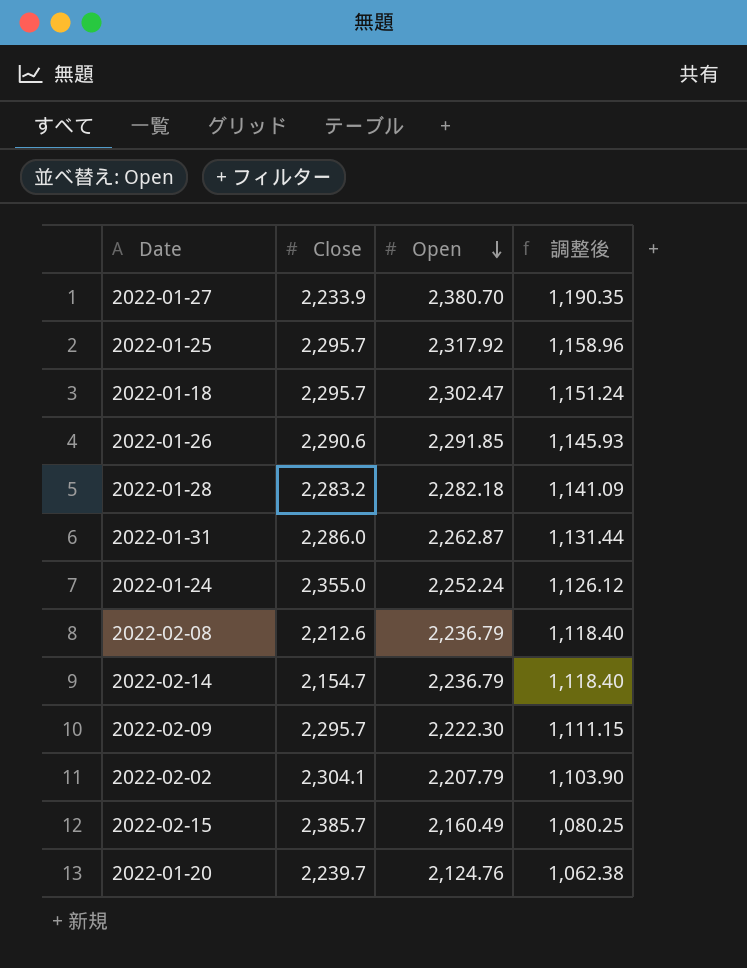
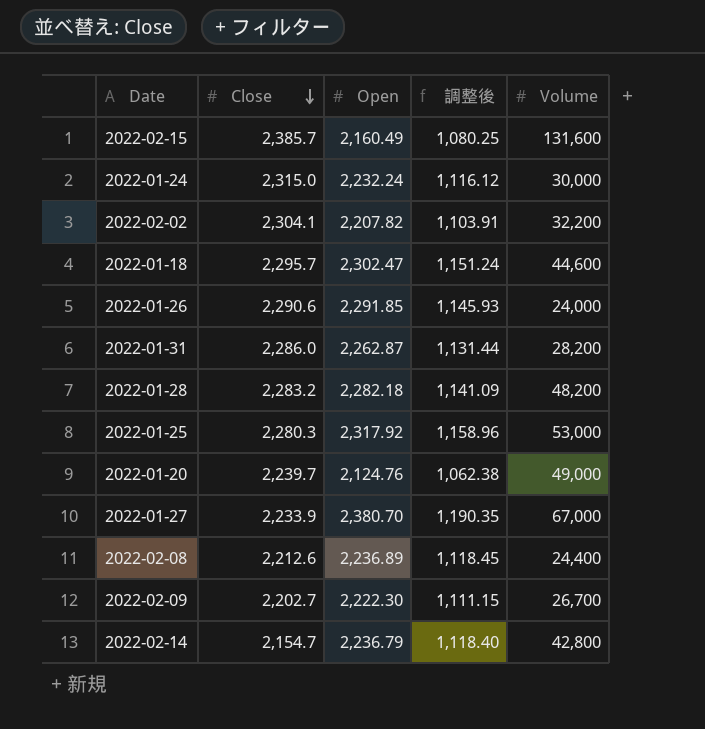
row order: Open descending -> Close descending
column Volume | position: none -> 5
2022-01-24 | Close: 2,355.0 -> 2,315.0
2022-01-24 | Open: 2,252.24 -> 2,232.24
2022-01-24 | 調整後: 1,126.12 -> 1,116.12
2022-02-02 | Open: 2,207.79 -> 2,207.82
2022-02-02 | 調整後: 1,103.90 -> 1,103.91
2022-01-25 | Close: 2,295.7 -> 2,280.3
2022-02-08 | Open: 2,236.79 -> 2,236.89
2022-02-08 | 調整後: 1,118.40 -> 1,118.45
2022-02-09 | Close: 2,295.7 -> 2,202.7

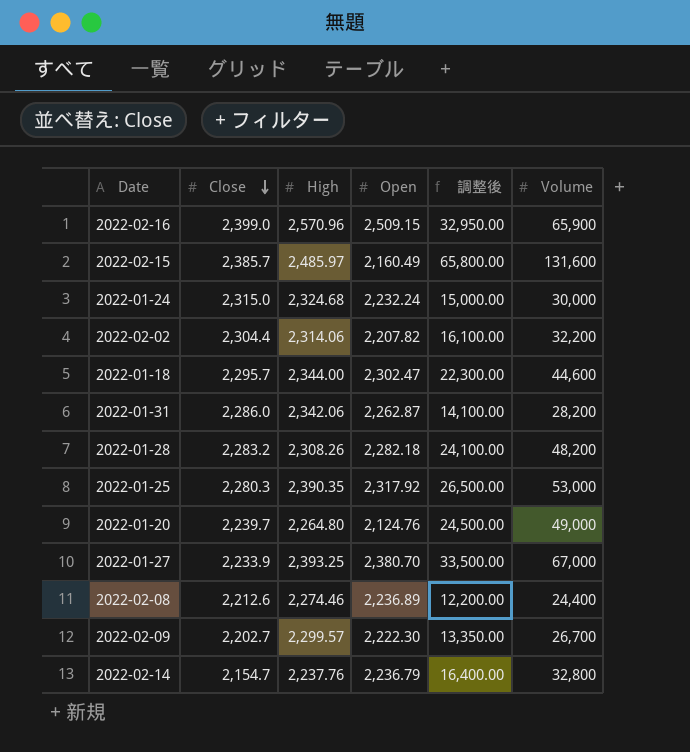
column High | position: none -> 3
column 調整後 | formula: [Open] * 0.5 -> [Volume] * 0.5
row 2022-01-26: 2,290.6 | 2,291.85 | 1,145.93 | 24,000 -> none
row 2022-02-16: none -> 2,399.0 | 2,570.96 | 2,509.15 | 32,950.00 | 65,900
2022-02-02 | Close: 2,304.1 -> 2,304.4
2022-02-14 | Volume: 42,800 -> 32,800

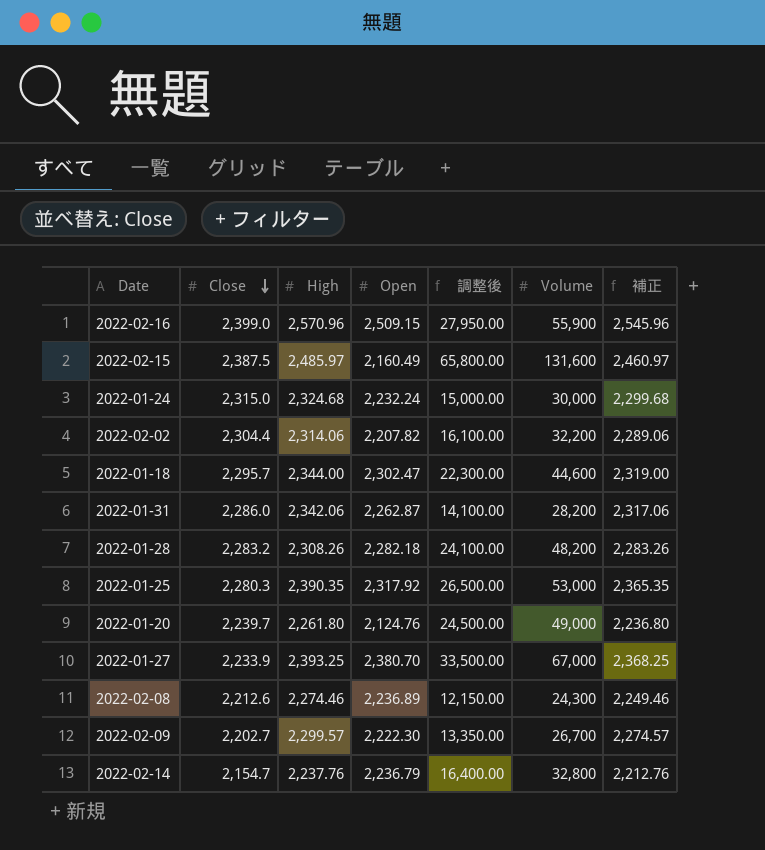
column 補正 | formula: none -> [High] - 25
2022-02-16 | 調整後: 32,950.00 -> 27,950.00
2022-02-16 | Volume: 65,900 -> 55,900
2022-02-15 | Close: 2,385.7 -> 2,387.5
2022-01-20 | High: 2,264.80 -> 2,261.80
2022-02-08 | 調整後: 12,200.00 -> 12,150.00
2022-02-08 | Volume: 24,400 -> 24,300

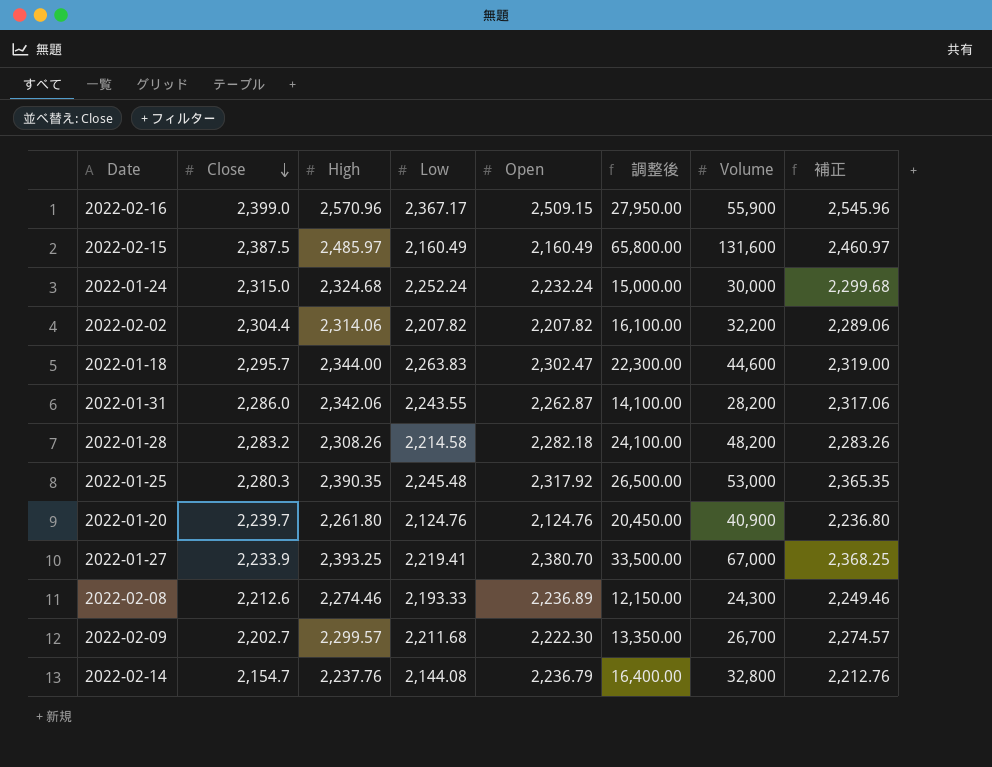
column Low | position: none -> 4
2022-01-20 | 調整後: 24,500.00 -> 20,450.00
2022-01-20 | Volume: 49,000 -> 40,900

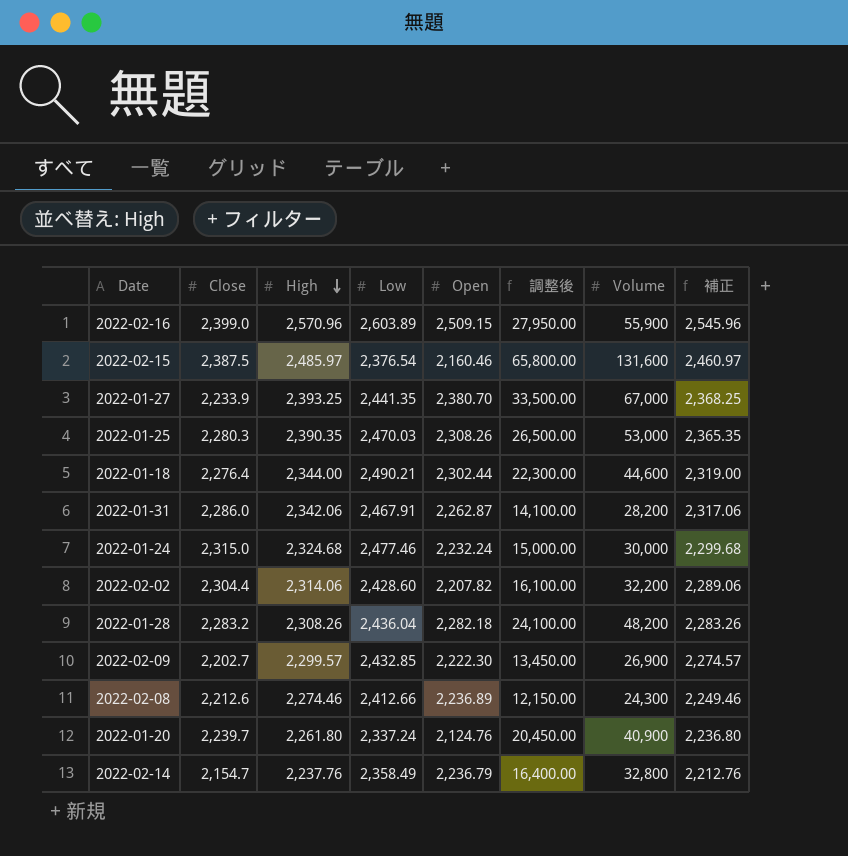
row order: Close descending -> High descending
2022-02-16 | Low: 2,367.17 -> 2,603.89
2022-02-15 | Low: 2,160.49 -> 2,376.54
2022-02-15 | Open: 2,160.49 -> 2,160.46
2022-01-27 | Low: 2,219.41 -> 2,441.35
2022-01-25 | Low: 2,245.48 -> 2,470.03
2022-01-25 | Open: 2,317.92 -> 2,308.26
2022-01-18 | Close: 2,295.7 -> 2,276.4
2022-01-18 | Low: 2,263.83 -> 2,490.21
2022-01-18 | Open: 2,302.47 -> 2,302.44
2022-01-31 | Low: 2,243.55 -> 2,467.91
2022-01-24 | Low: 2,252.24 -> 2,477.46
2022-02-02 | Low: 2,207.82 -> 2,428.60
2022-01-28 | Low: 2,214.58 -> 2,436.04
2022-02-09 | Low: 2,211.68 -> 2,432.85
2022-02-09 | 調整後: 13,350.00 -> 13,450.00
2022-02-09 | Volume: 26,700 -> 26,900
2022-02-08 | Low: 2,193.33 -> 2,412.66
2022-01-20 | Low: 2,124.76 -> 2,337.24
2022-02-14 | Low: 2,144.08 -> 2,358.49

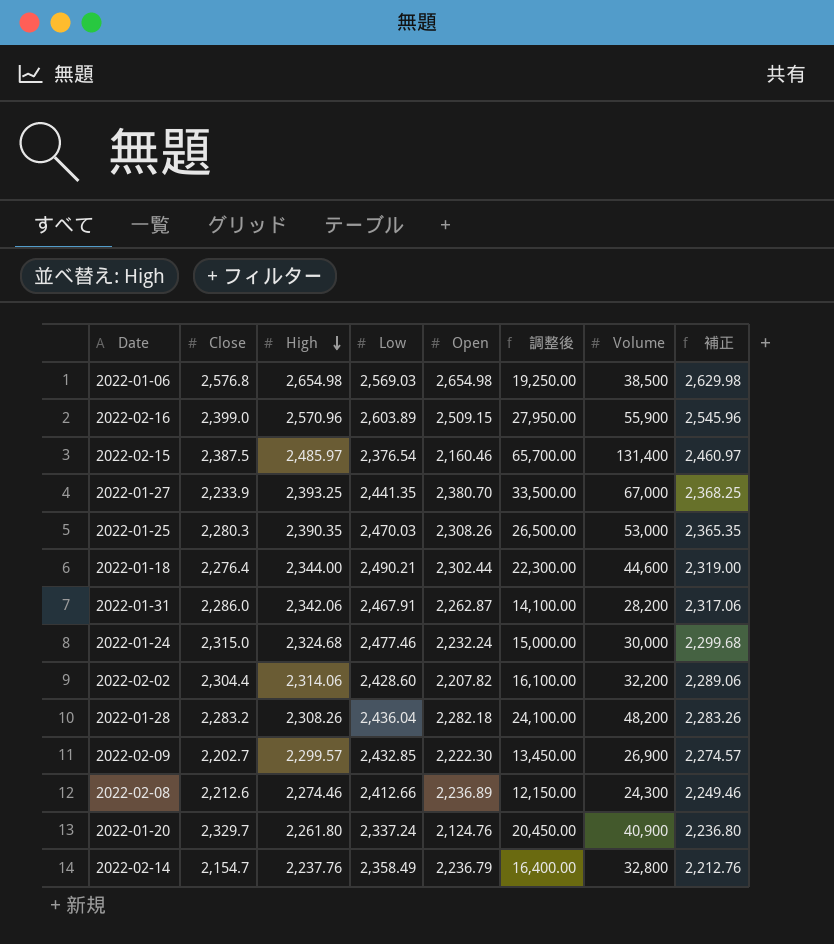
row 2022-01-06: none -> 2,576.8 | 2,654.98 | 2,569.03 | 2,654.98 | 19,250.00 | 38,500 | 2,629.98
2022-02-15 | 調整後: 65,800.00 -> 65,700.00
2022-02-15 | Volume: 131,600 -> 131,400
2022-01-20 | Close: 2,239.7 -> 2,329.7

